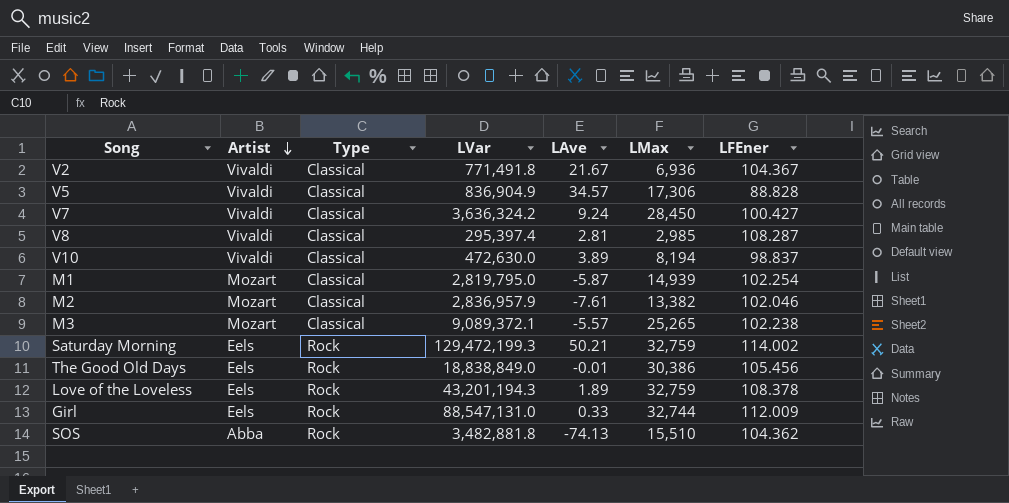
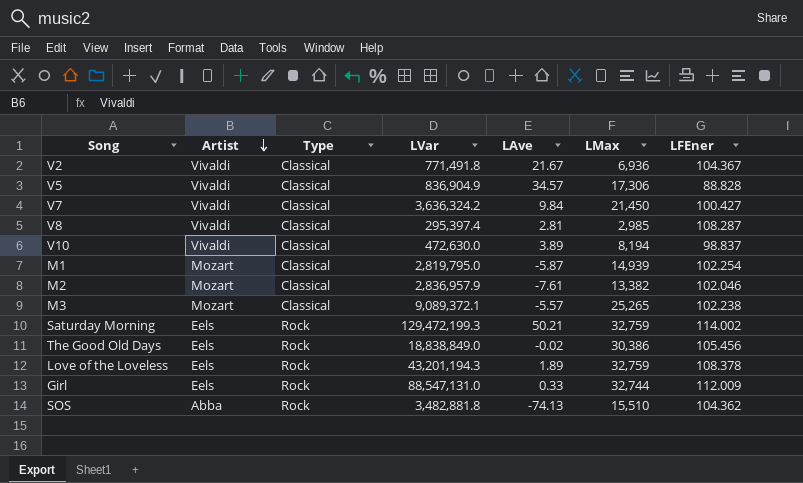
V7 | LAve: 9.24 -> 9.84
V7 | LMax: 28,450 -> 21,450
The Good Old Days | LAve: -0.01 -> -0.02

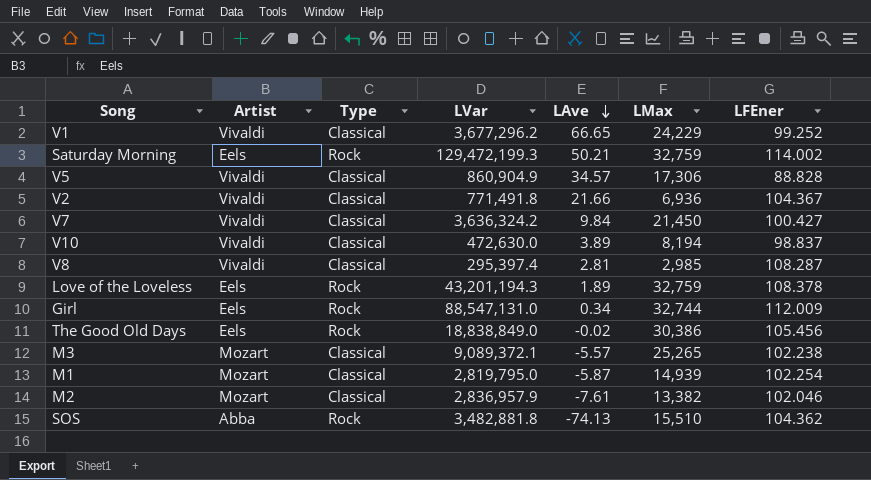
row order: Artist descending -> LAve descending
row V1: none -> Vivaldi | Classical | 3,677,296.2 | 66.65 | 24,229 | 99.252
V5 | LVar: 836,904.9 -> 860,904.9
V2 | LAve: 21.67 -> 21.66
Girl | LAve: 0.33 -> 0.34

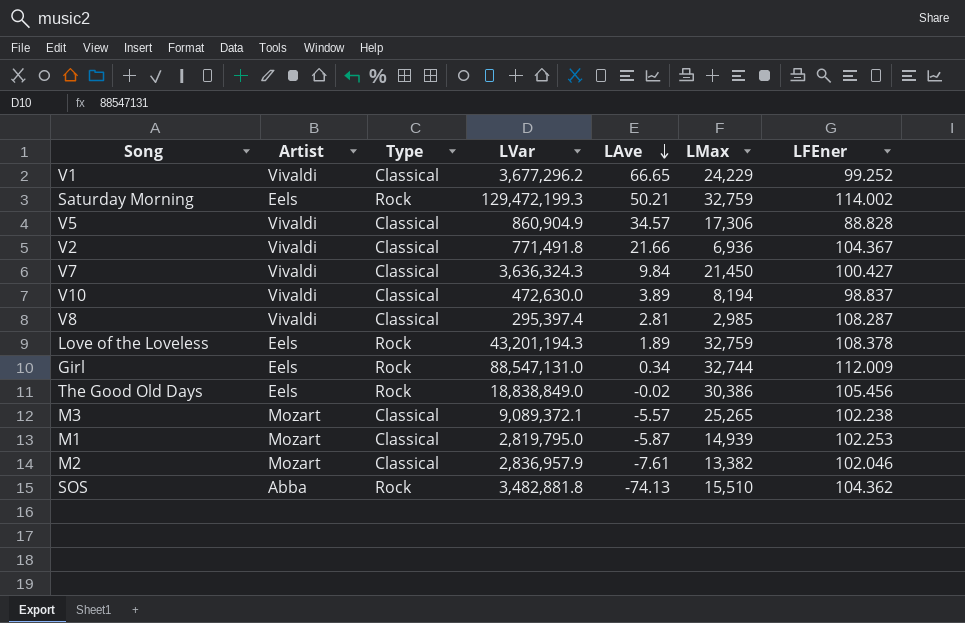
V7 | LVar: 3,636,324.2 -> 3,636,324.3
M1 | LFEner: 102.254 -> 102.253

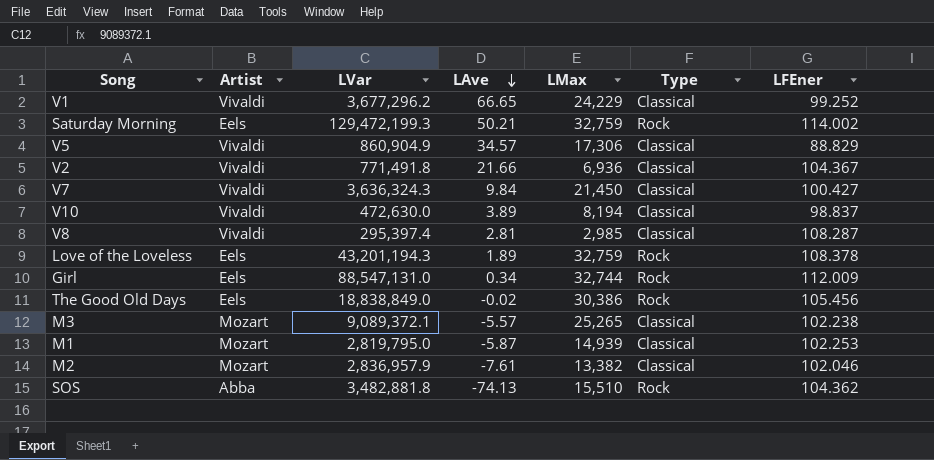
column Type | position: 3 -> 6
V5 | LFEner: 88.828 -> 88.829

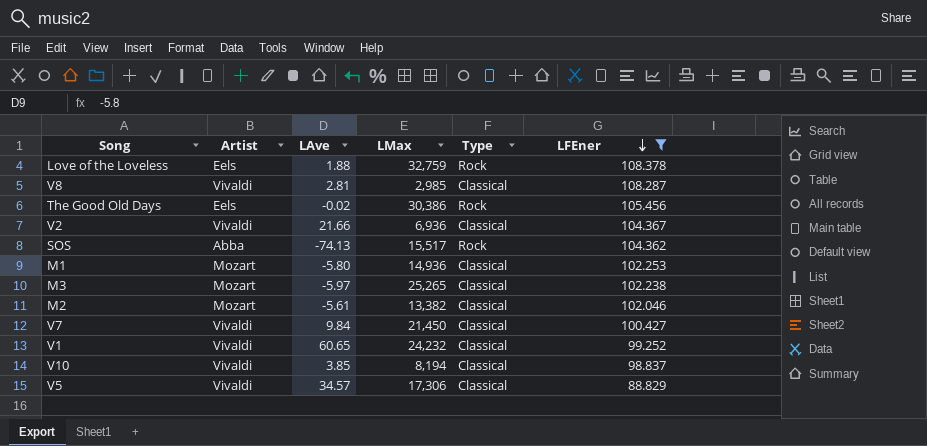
filter: none -> LFEner <= 108.378
row order: LAve descending -> LFEner descending
column LVar | position: 3 -> none
Love of the Loveless | LAve: 1.89 -> 1.88
SOS | LMax: 15,510 -> 15,517
M1 | LAve: -5.87 -> -5.80
M1 | LMax: 14,939 -> 14,936
M3 | LAve: -5.57 -> -5.97
M2 | LAve: -7.61 -> -5.61
V1 | LAve: 66.65 -> 60.65
V1 | LMax: 24,229 -> 24,232
V10 | LAve: 3.89 -> 3.85

